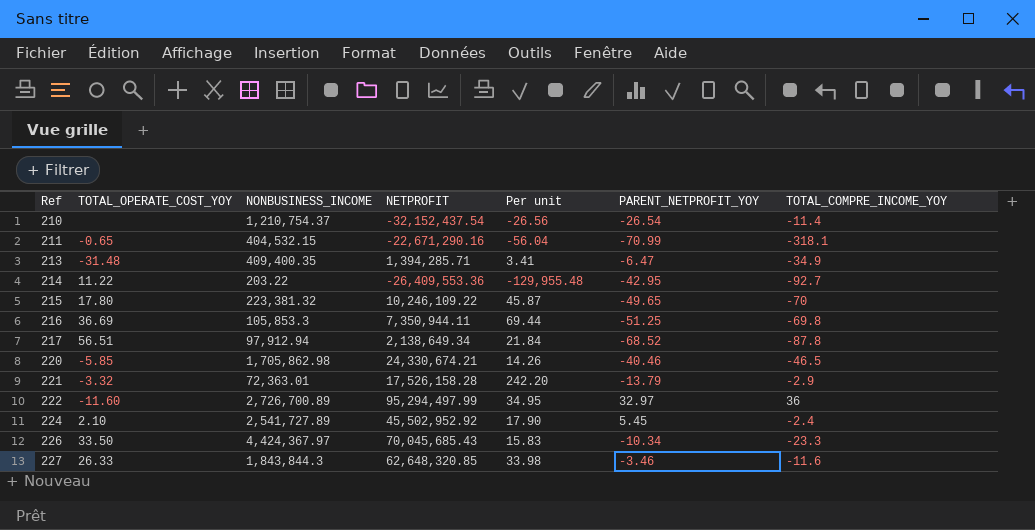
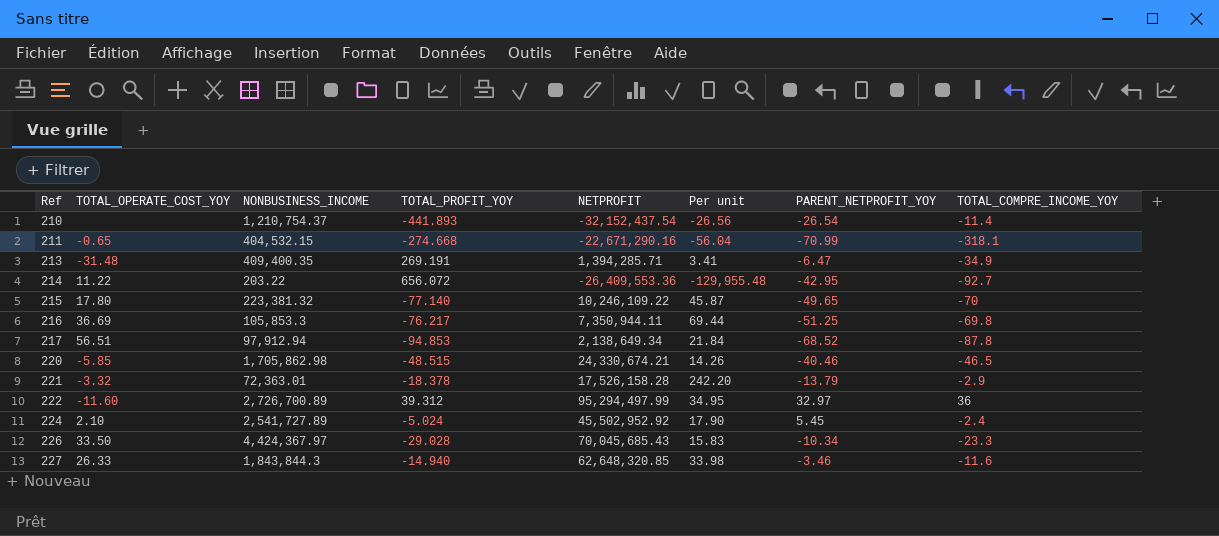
column TOTAL_PROFIT_YOY | position: none -> 4

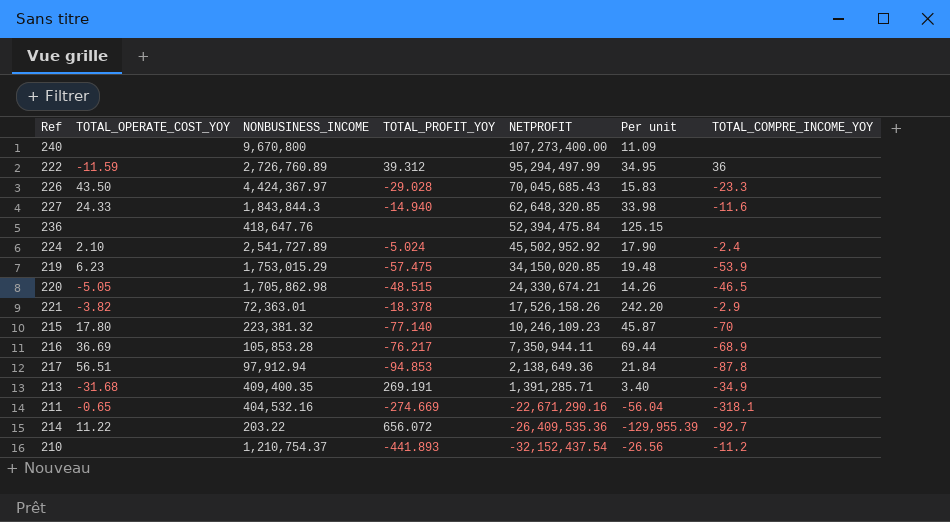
row order: Ref ascending -> NETPROFIT descending
column PARENT_NETPROFIT_YOY | position: 7 -> none
row 240: none -> none | 9,670,800 | none | 107,273,400.00 | 11.09 | none
222 | TOTAL_OPERATE_COST_YOY: -11.60 -> -11.59
222 | NONBUSINESS_INCOME: 2,726,700.89 -> 2,726,760.89
226 | TOTAL_OPERATE_COST_YOY: 33.50 -> 43.50
227 | TOTAL_OPERATE_COST_YOY: 26.33 -> 24.33
row 236: none -> none | 418,647.76 | none | 52,394,475.84 | 125.15 | none
row 219: none -> 6.23 | 1,753,015.29 | -57.475 | 34,150,020.85 | 19.48 | -53.9
220 | TOTAL_OPERATE_COST_YOY: -5.85 -> -5.05
221 | TOTAL_OPERATE_COST_YOY: -3.32 -> -3.82
221 | NETPROFIT: 17,526,158.28 -> 17,526,158.26
215 | NETPROFIT: 10,246,109.22 -> 10,246,109.23
216 | NONBUSINESS_INCOME: 105,853.3 -> 105,853.28
216 | TOTAL_COMPRE_INCOME_YOY: -69.8 -> -68.9
217 | NETPROFIT: 2,138,649.34 -> 2,138,649.36
213 | TOTAL_OPERATE_COST_YOY: -31.48 -> -31.68
213 | NETPROFIT: 1,394,285.71 -> 1,391,285.71
213 | Per unit: 3.41 -> 3.40
211 | NONBUSINESS_INCOME: 404,532.15 -> 404,532.16
211 | TOTAL_PROFIT_YOY: -274.668 -> -274.669
214 | NETPROFIT: -26,409,553.36 -> -26,409,535.36
214 | Per unit: -129,955.48 -> -129,955.39
210 | TOTAL_COMPRE_INCOME_YOY: -11.4 -> -11.2

